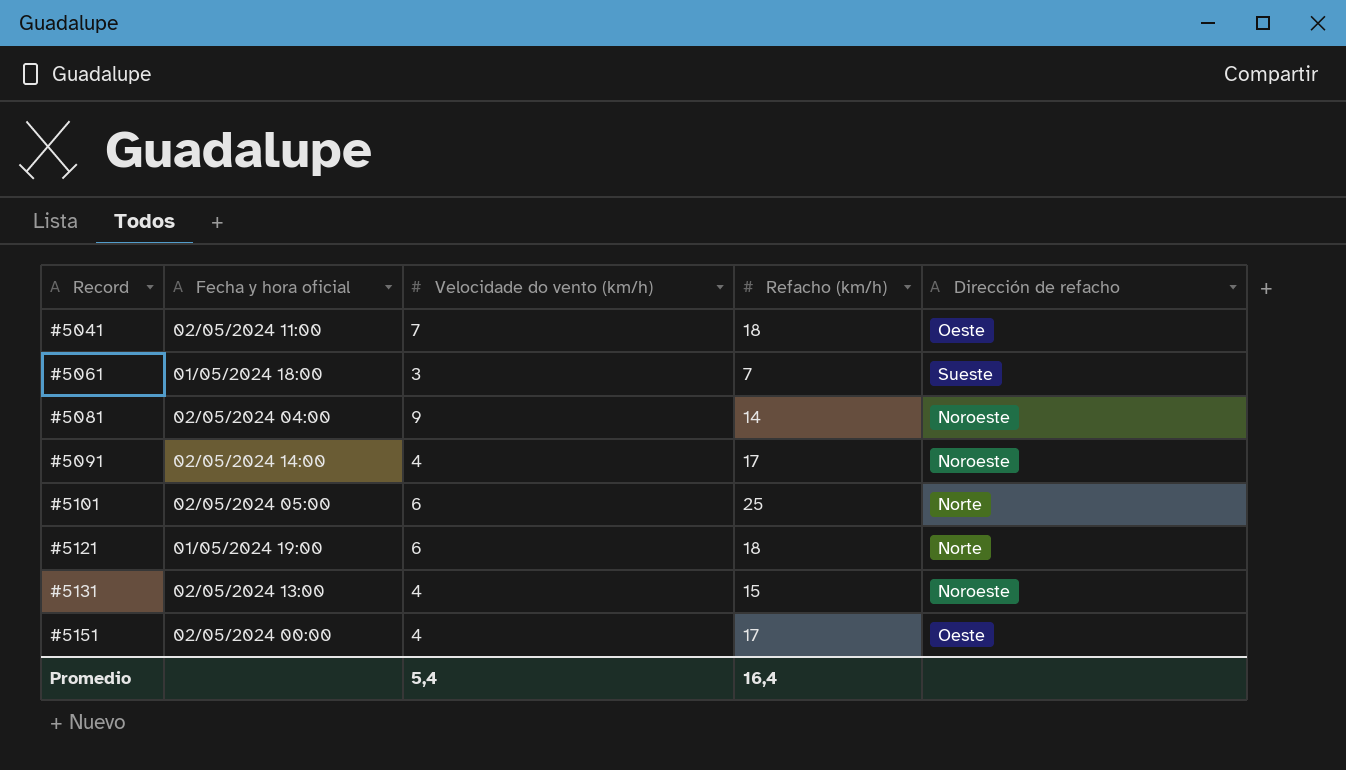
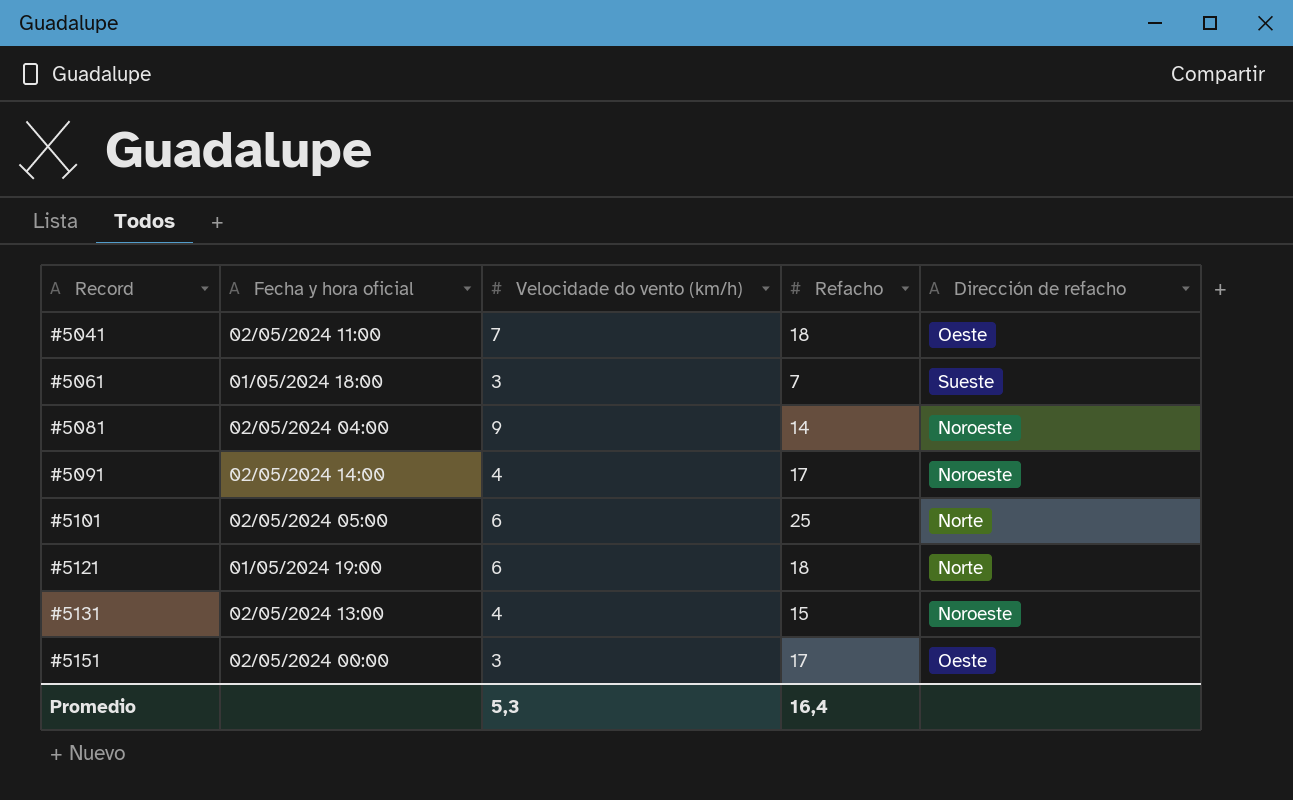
column name: Refacho (km/h) -> Refacho
#5151 | Velocidade do vento (km/h): 4 -> 3
Promedio | Velocidade do vento (km/h): 5,4 -> 5,3

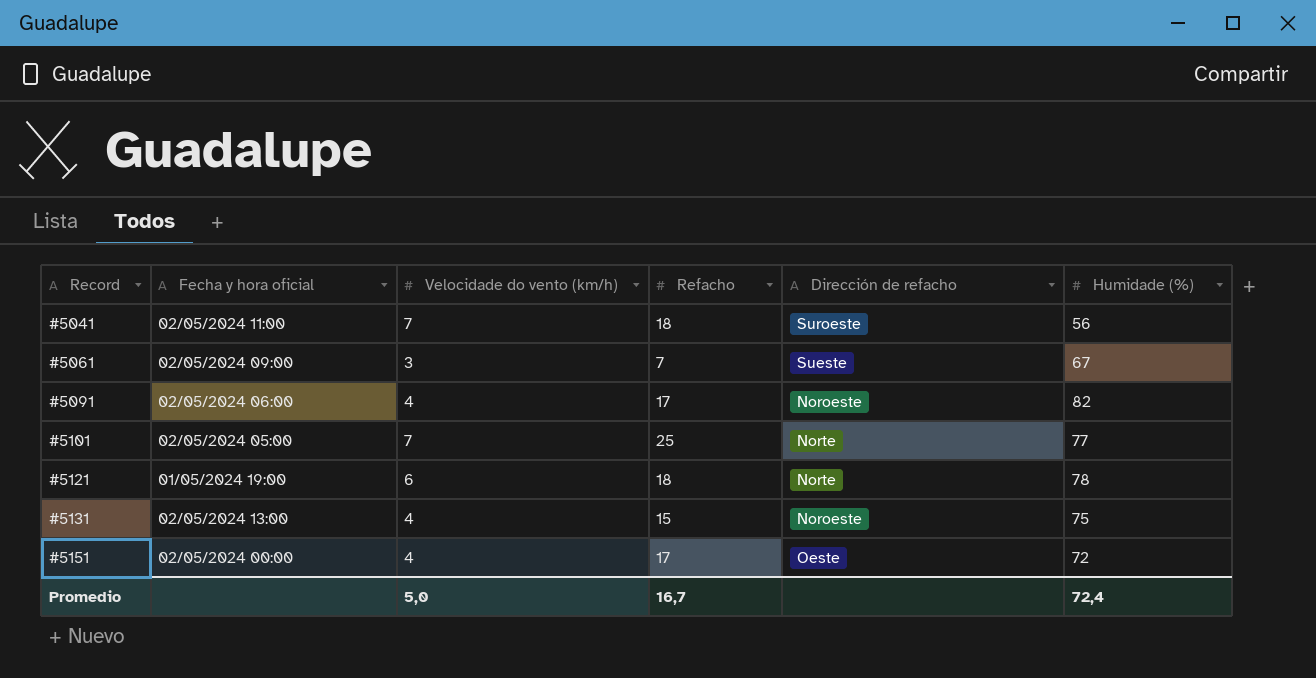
column Humidade (%) | position: none -> 6
row #5081: 02/05/2024 04:00 | 9 | 14 | Noroeste -> none
#5041 | Dirección de refacho: Oeste -> Suroeste
#5061 | Fecha y hora oficial: 01/05/2024 18:00 -> 02/05/2024 09:00
#5091 | Fecha y hora oficial: 02/05/2024 14:00 -> 02/05/2024 06:00
#5101 | Velocidade do vento (km/h): 6 -> 7
#5151 | Velocidade do vento (km/h): 3 -> 4
Promedio | Velocidade do vento (km/h): 5,3 -> 5,0
Promedio | Refacho: 16,4 -> 16,7

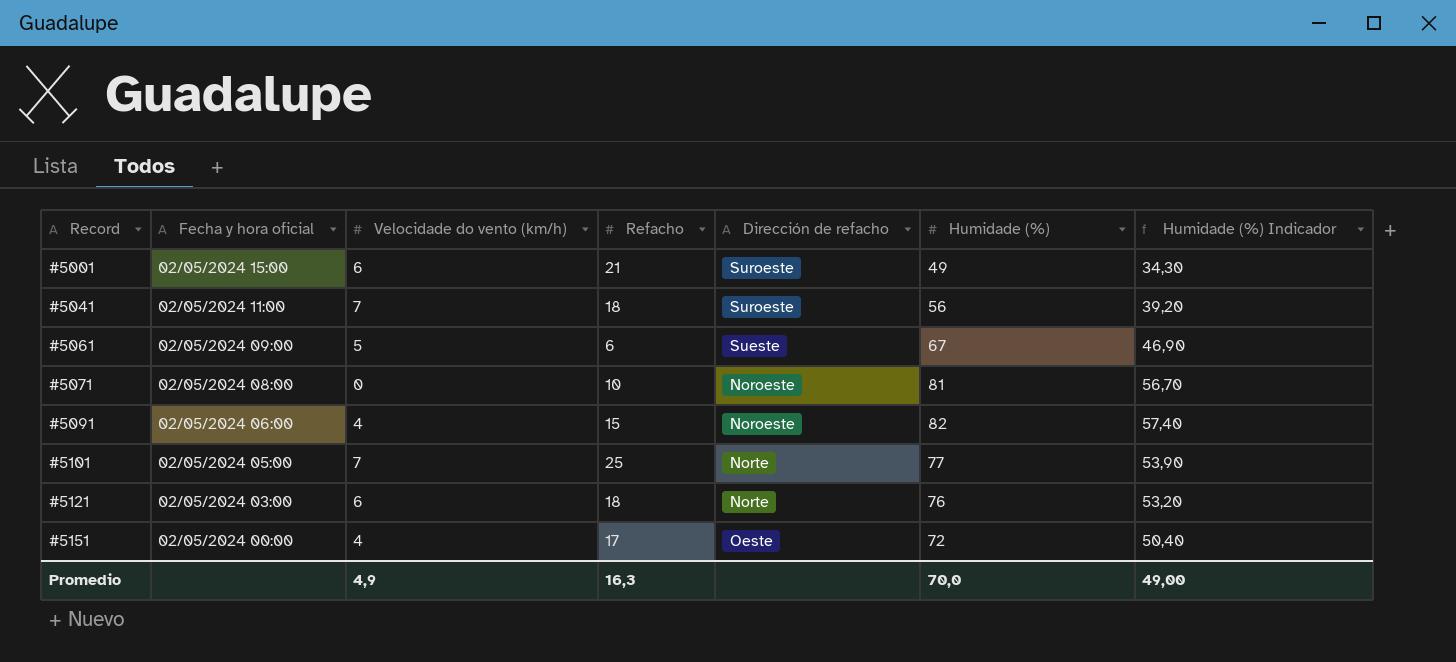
column Humidade (%) Indicador | formula: none -> [Humidade (%)] * 0,7
row #5131: 02/05/2024 13:00 | 4 | 15 | Noroeste | 75 -> none
row #5001: none -> 02/05/2024 15:00 | 6 | 21 | Suroeste | 49 | 34,30
#5061 | Velocidade do vento (km/h): 3 -> 5
#5061 | Refacho: 7 -> 6
row #5071: none -> 02/05/2024 08:00 | 0 | 10 | Noroeste | 81 | 56,70
#5091 | Refacho: 17 -> 15
#5121 | Fecha y hora oficial: 01/05/2024 19:00 -> 02/05/2024 03:00
#5121 | Humidade (%): 78 -> 76
Promedio | Velocidade do vento (km/h): 5,0 -> 4,9
Promedio | Refacho: 16,7 -> 16,3
Promedio | Humidade (%): 72,4 -> 70,0

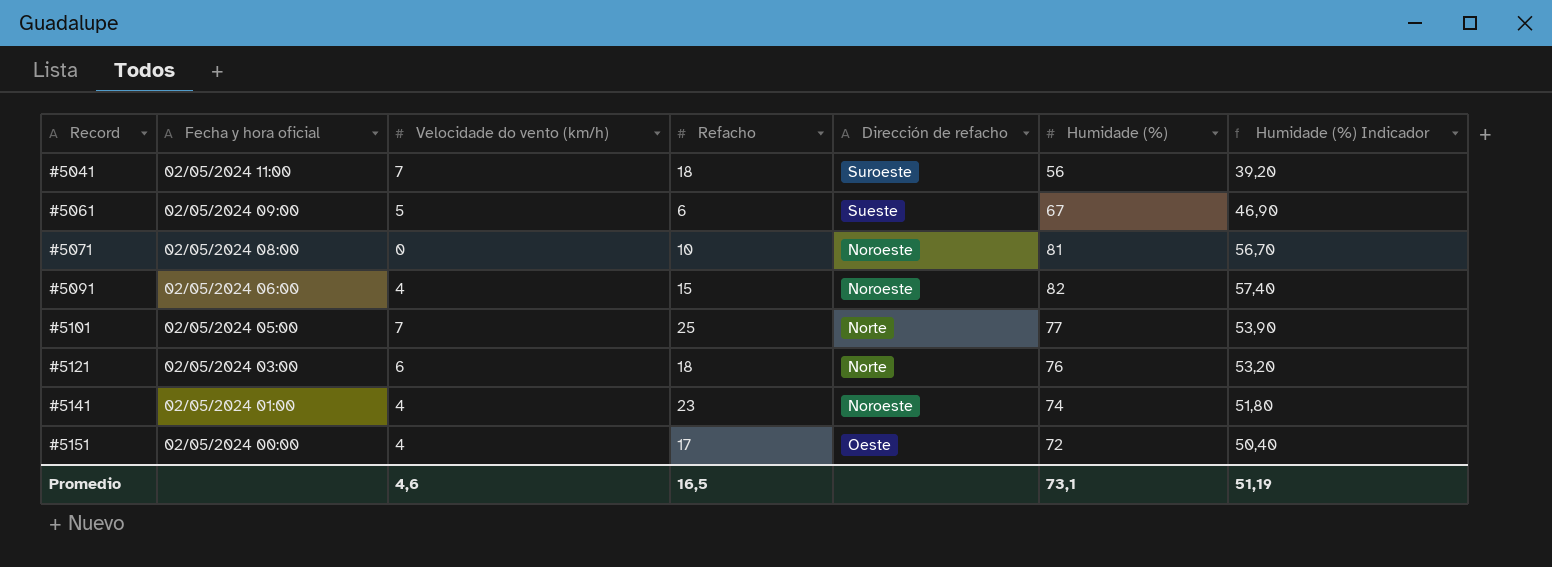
row #5001: 02/05/2024 15:00 | 6 | 21 | Suroeste | 49 | 34,30 -> none
row #5141: none -> 02/05/2024 01:00 | 4 | 23 | Noroeste | 74 | 51,80
Promedio | Velocidade do vento (km/h): 4,9 -> 4,6
Promedio | Refacho: 16,3 -> 16,5
Promedio | Humidade (%): 70,0 -> 73,1
Promedio | Humidade (%) Indicador: 49,00 -> 51,19

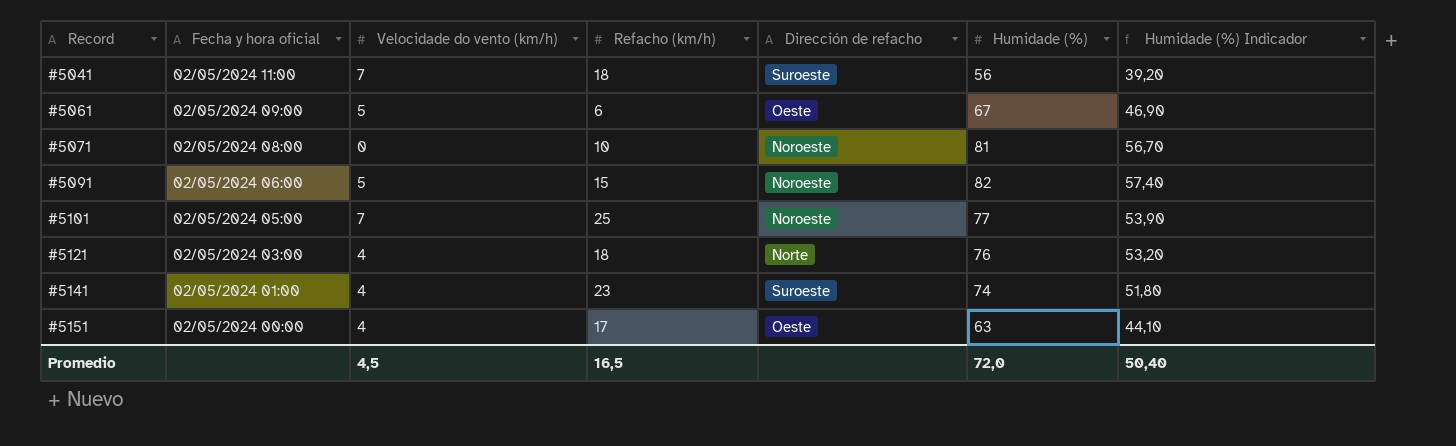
column name: Refacho -> Refacho (km/h)
#5061 | Dirección de refacho: Sueste -> Oeste
#5091 | Velocidade do vento (km/h): 4 -> 5
#5101 | Dirección de refacho: Norte -> Noroeste
#5121 | Velocidade do vento (km/h): 6 -> 4
#5141 | Dirección de refacho: Noroeste -> Suroeste
#5151 | Humidade (%): 72 -> 63
#5151 | Humidade (%) Indicador: 50,40 -> 44,10
Promedio | Velocidade do vento (km/h): 4,6 -> 4,5
Promedio | Humidade (%): 73,1 -> 72,0
Promedio | Humidade (%) Indicador: 51,19 -> 50,40

